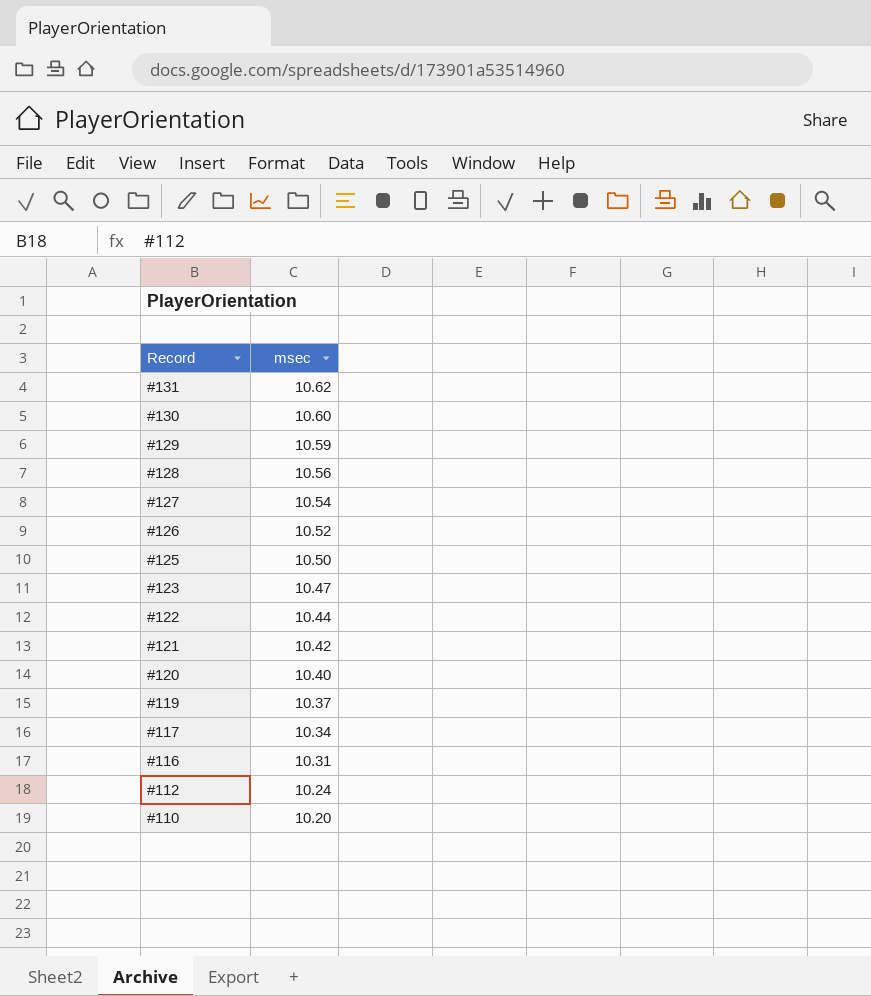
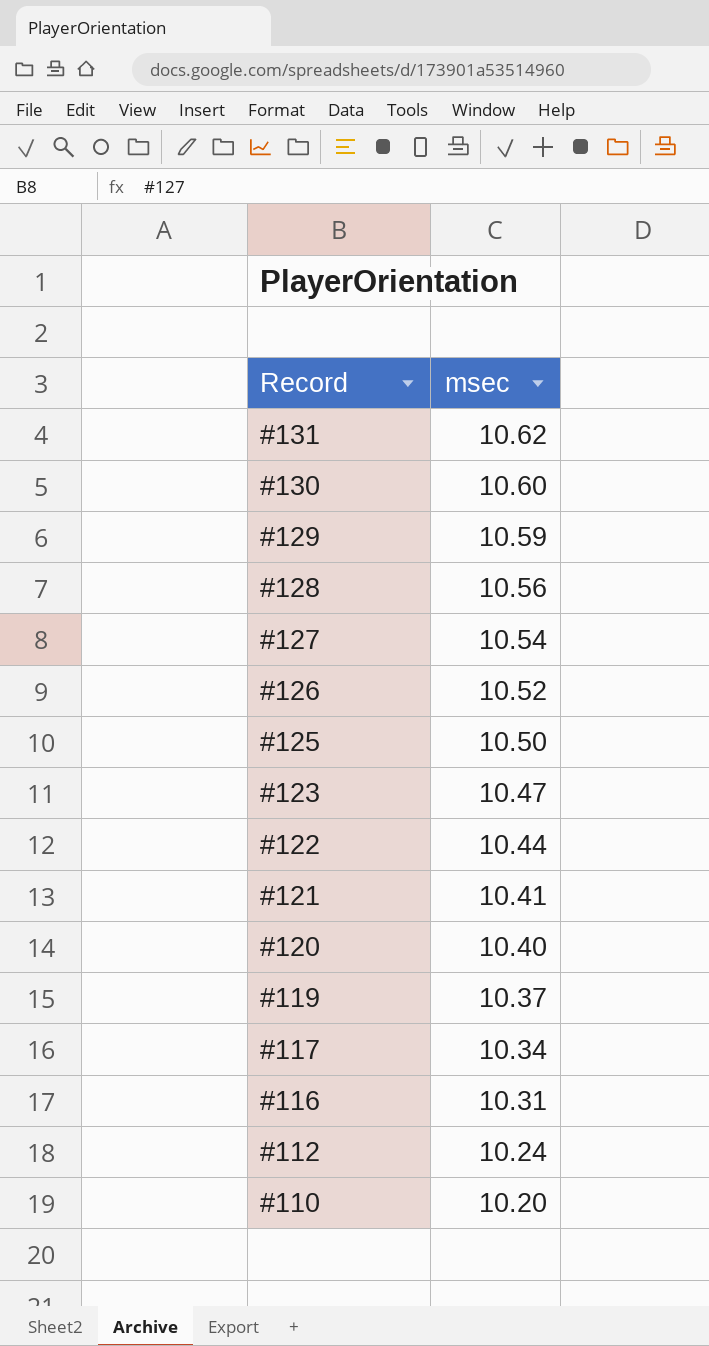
#121 | msec: 10.42 -> 10.41

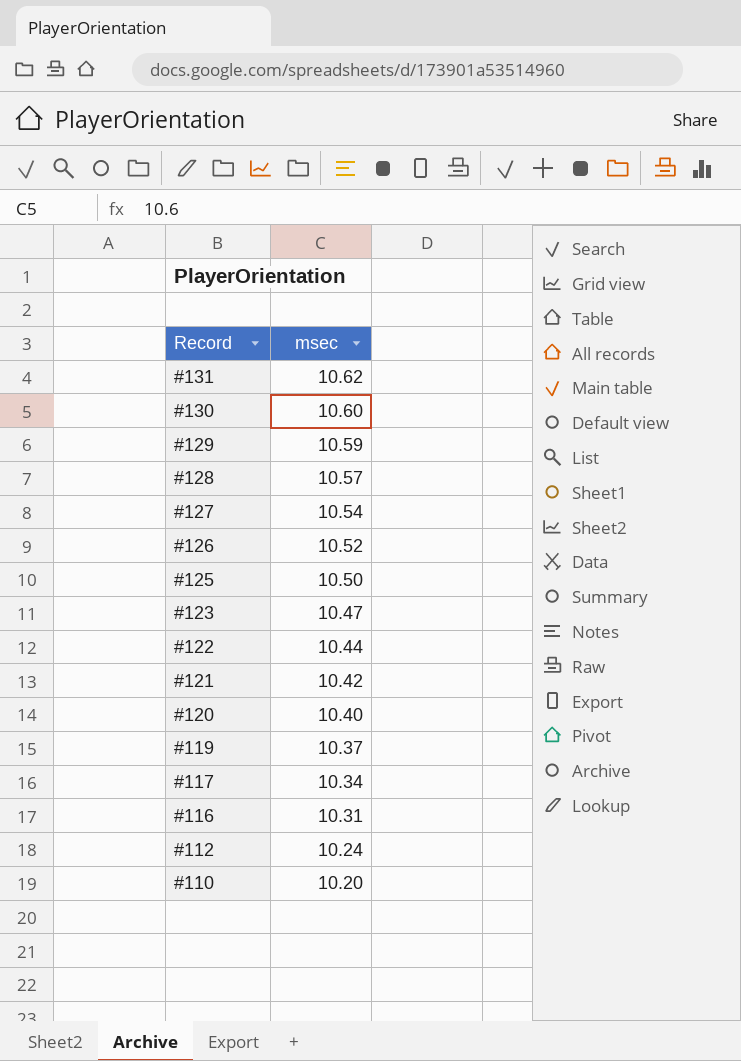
#128 | msec: 10.56 -> 10.57
#121 | msec: 10.41 -> 10.42

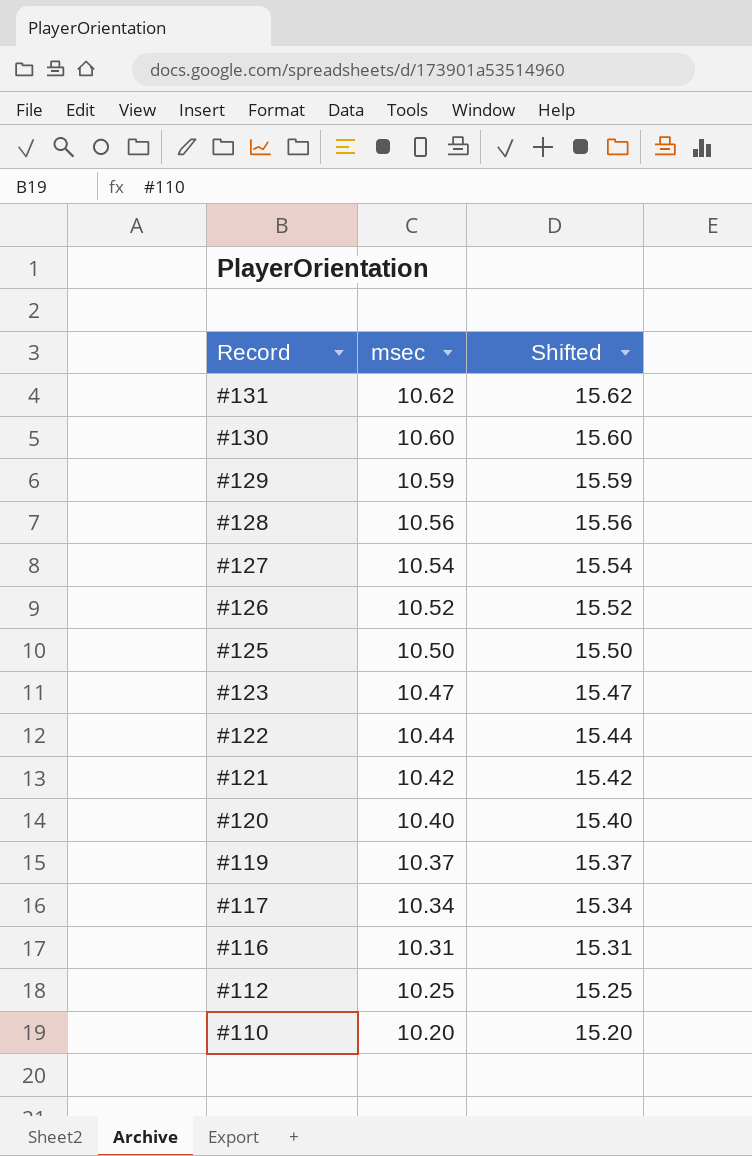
column Shifted | formula: none -> [msec] + 5
#128 | msec: 10.57 -> 10.56
#112 | msec: 10.24 -> 10.25

